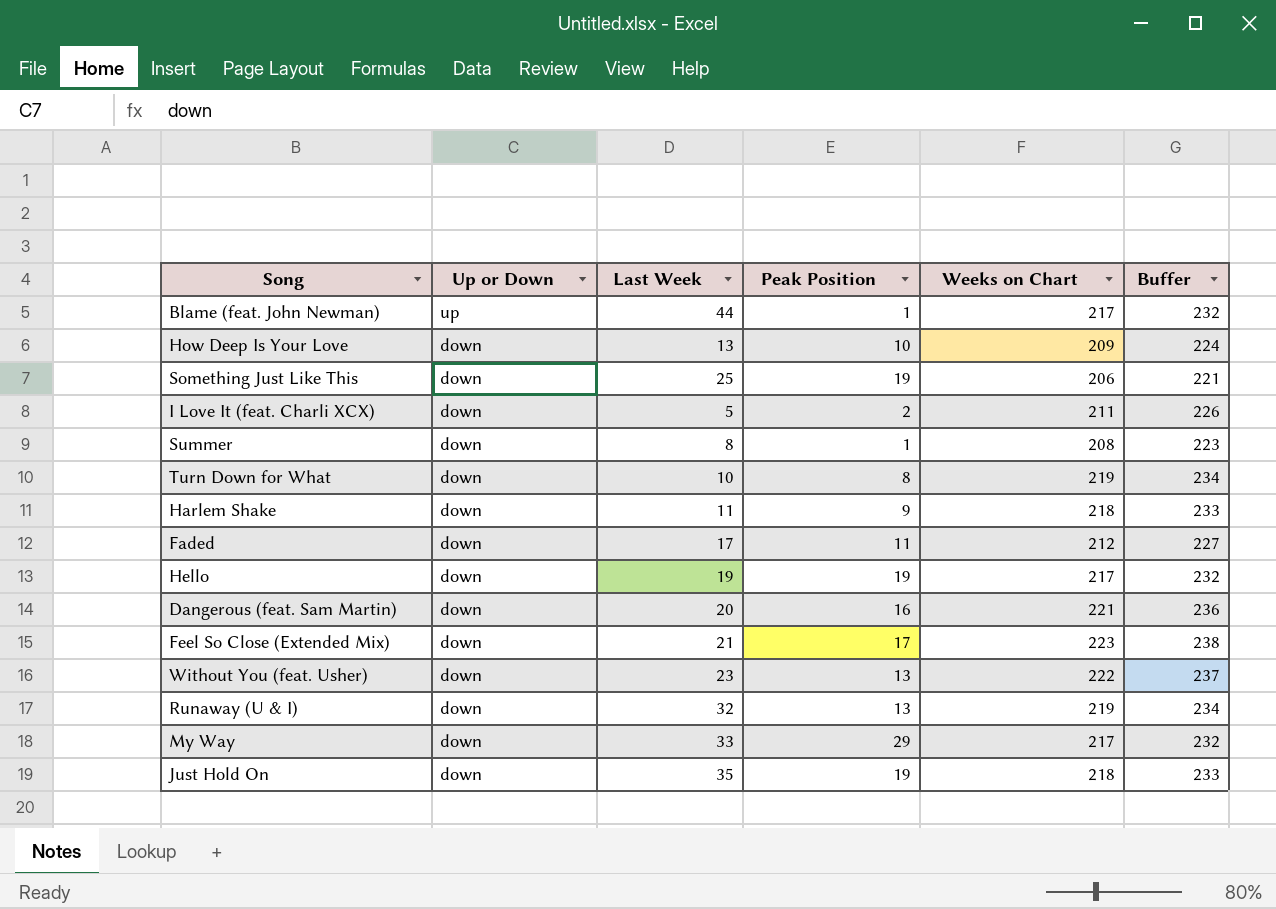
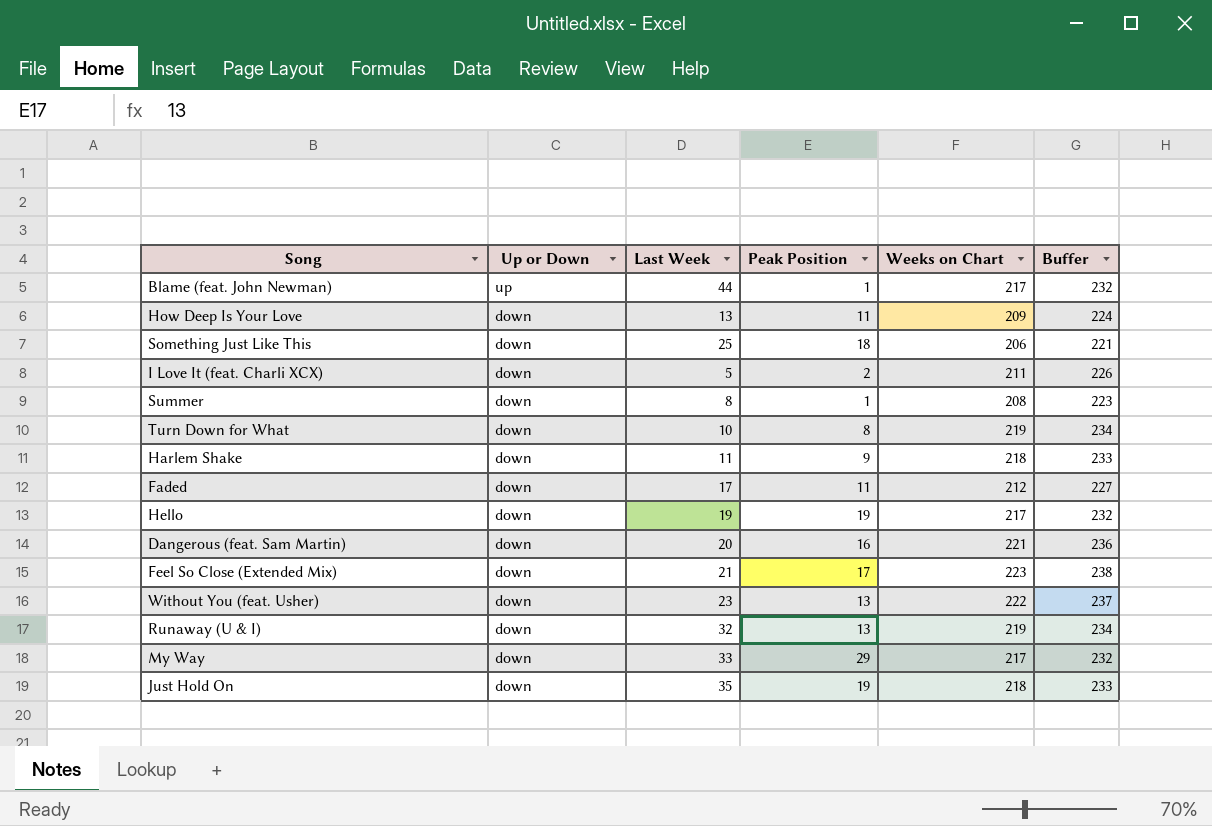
How Deep Is Your Love | Peak Position: 10 -> 11
Something Just Like This | Peak Position: 19 -> 18

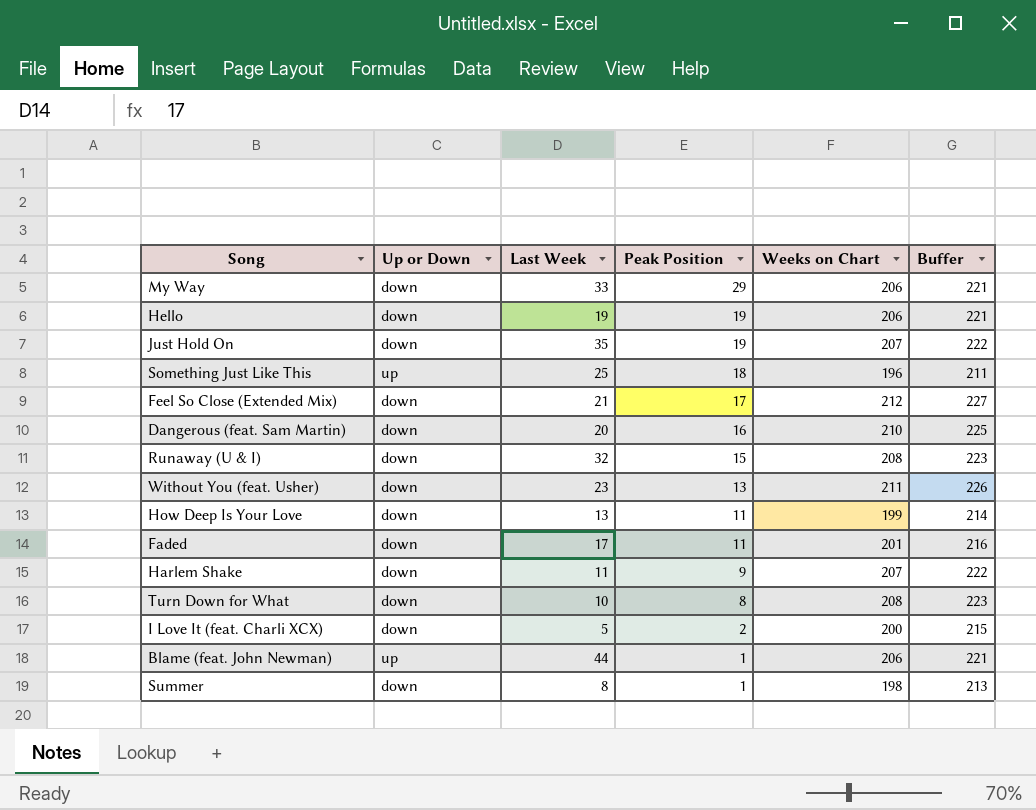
row order: Up or Down descending -> Peak Position descending
My Way | Weeks on Chart: 217 -> 206
My Way | Buffer: 232 -> 221
Hello | Weeks on Chart: 217 -> 206
Hello | Buffer: 232 -> 221
Just Hold On | Weeks on Chart: 218 -> 207
Just Hold On | Buffer: 233 -> 222
Something Just Like This | Up or Down: down -> up
Something Just Like This | Weeks on Chart: 206 -> 196
Something Just Like This | Buffer: 221 -> 211
Feel So Close (Extended Mix) | Weeks on Chart: 223 -> 212
Feel So Close (Extended Mix) | Buffer: 238 -> 227
Dangerous (feat. Sam Martin) | Weeks on Chart: 221 -> 210
Dangerous (feat. Sam Martin) | Buffer: 236 -> 225
Runaway (U & I) | Peak Position: 13 -> 15
Runaway (U & I) | Weeks on Chart: 219 -> 208
Runaway (U & I) | Buffer: 234 -> 223
Without You (feat. Usher) | Weeks on Chart: 222 -> 211
Without You (feat. Usher) | Buffer: 237 -> 226
How Deep Is Your Love | Weeks on Chart: 209 -> 199
How Deep Is Your Love | Buffer: 224 -> 214
Faded | Weeks on Chart: 212 -> 201
Faded | Buffer: 227 -> 216
Harlem Shake | Weeks on Chart: 218 -> 207
Harlem Shake | Buffer: 233 -> 222
Turn Down for What | Weeks on Chart: 219 -> 208
Turn Down for What | Buffer: 234 -> 223
I Love It (feat. Charli XCX) | Weeks on Chart: 211 -> 200
I Love It (feat. Charli XCX) | Buffer: 226 -> 215
Blame (feat. John Newman) | Weeks on Chart: 217 -> 206
Blame (feat. John Newman) | Buffer: 232 -> 221
Summer | Weeks on Chart: 208 -> 198
Summer | Buffer: 223 -> 213

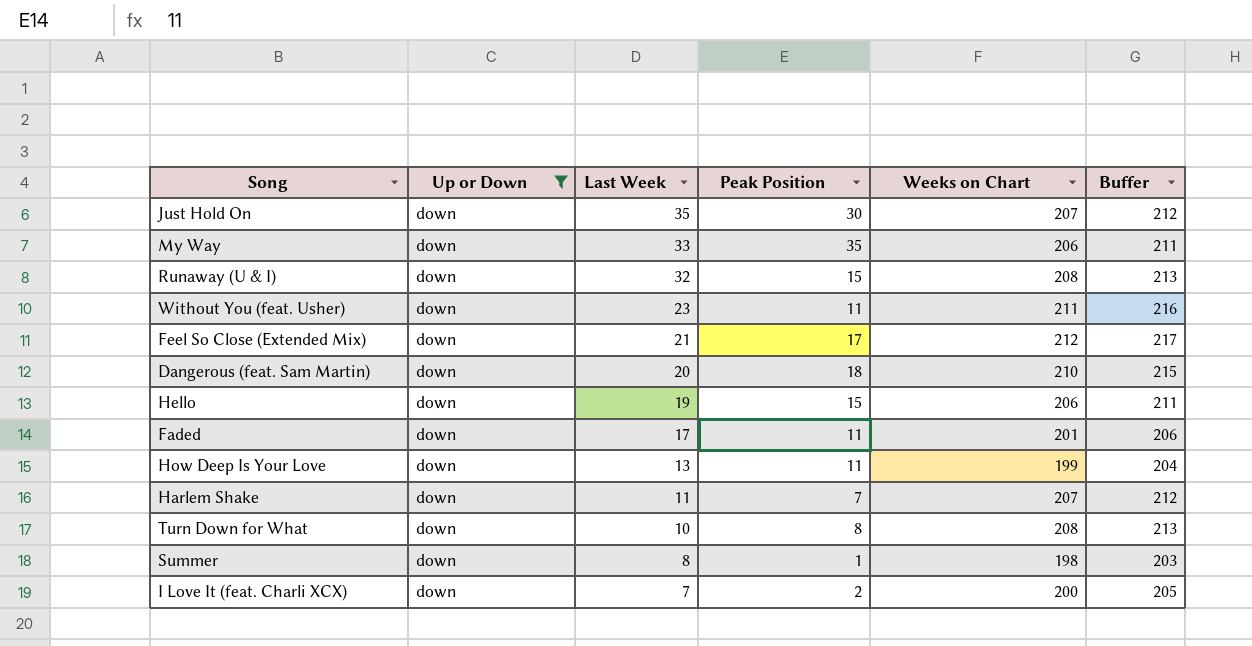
filter: none -> Up or Down = down
row order: Peak Position descending -> Last Week descending
column Buffer | formula: [Weeks on Chart] + 15 -> [Weeks on Chart] + 5
Just Hold On | Peak Position: 19 -> 30
My Way | Peak Position: 29 -> 35
Without You (feat. Usher) | Peak Position: 13 -> 11
Dangerous (feat. Sam Martin) | Peak Position: 16 -> 18
Hello | Peak Position: 19 -> 15
Harlem Shake | Peak Position: 9 -> 7
I Love It (feat. Charli XCX) | Last Week: 5 -> 7

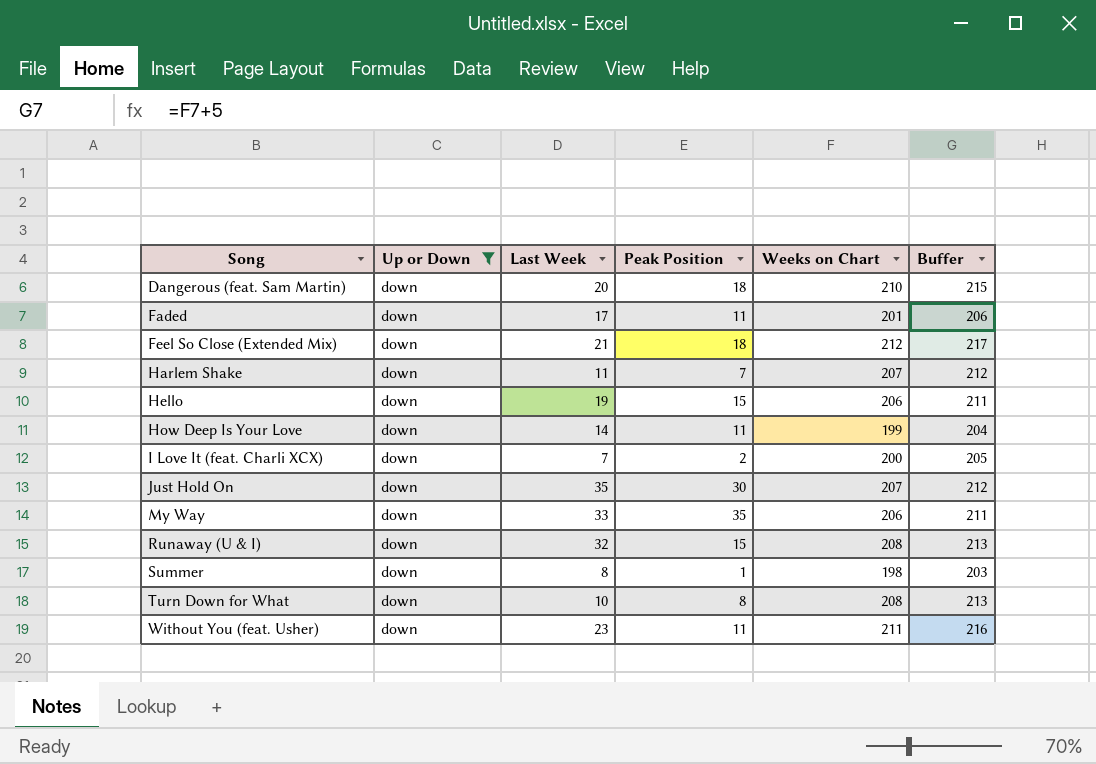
row order: Last Week descending -> Song ascending
Feel So Close (Extended Mix) | Peak Position: 17 -> 18
How Deep Is Your Love | Last Week: 13 -> 14

